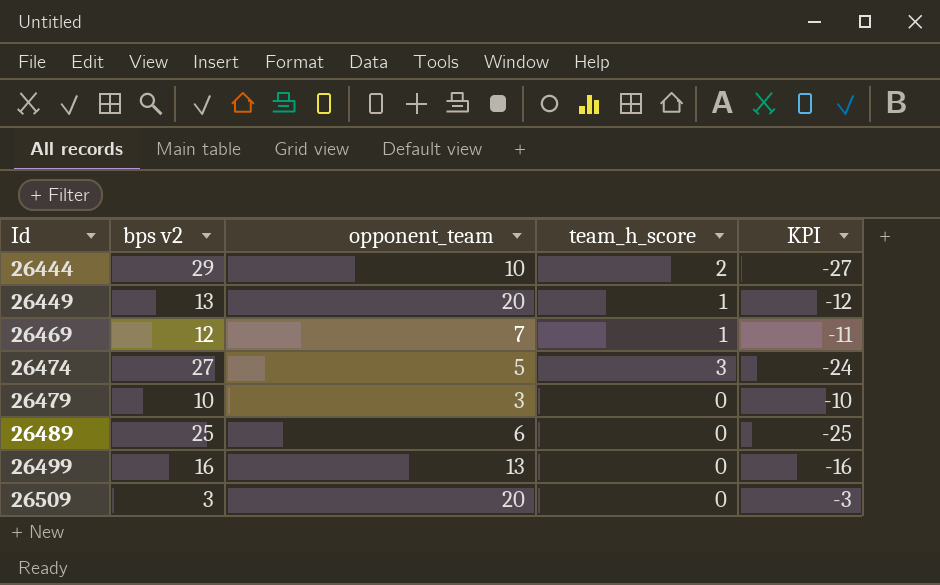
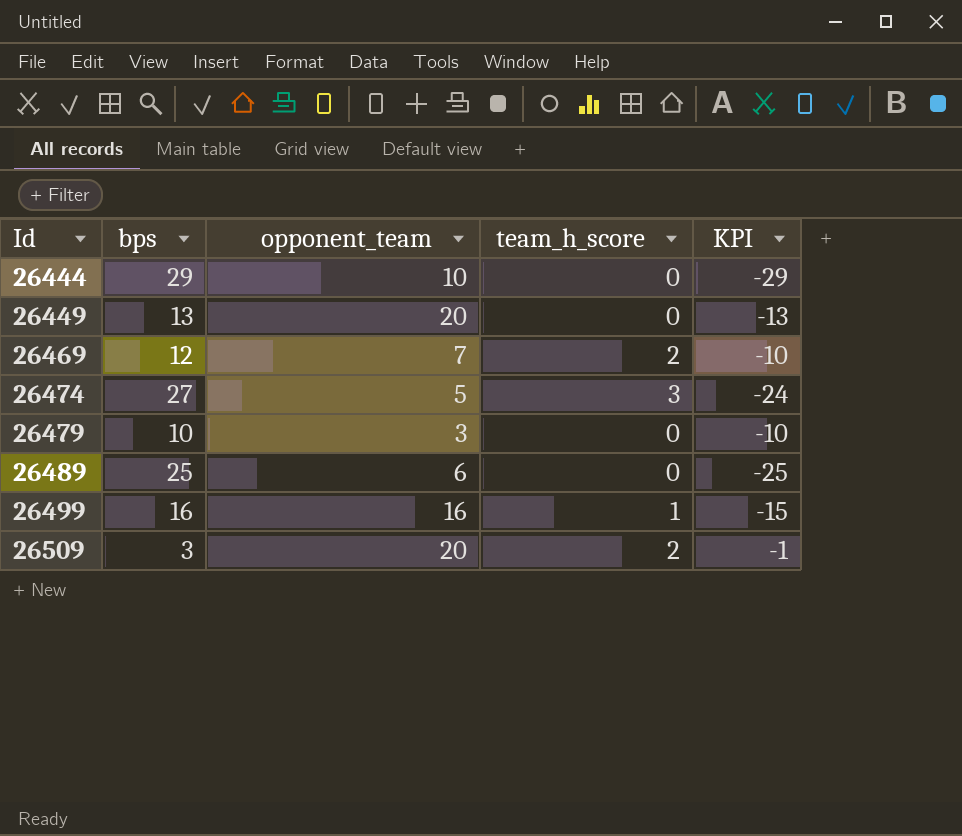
column name: bps v2 -> bps
26444 | team_h_score: 2 -> 0
26444 | KPI: -27 -> -29
26449 | team_h_score: 1 -> 0
26449 | KPI: -12 -> -13
26469 | team_h_score: 1 -> 2
26469 | KPI: -11 -> -10
26499 | opponent_team: 13 -> 16
26499 | team_h_score: 0 -> 1
26499 | KPI: -16 -> -15
26509 | team_h_score: 0 -> 2
26509 | KPI: -3 -> -1

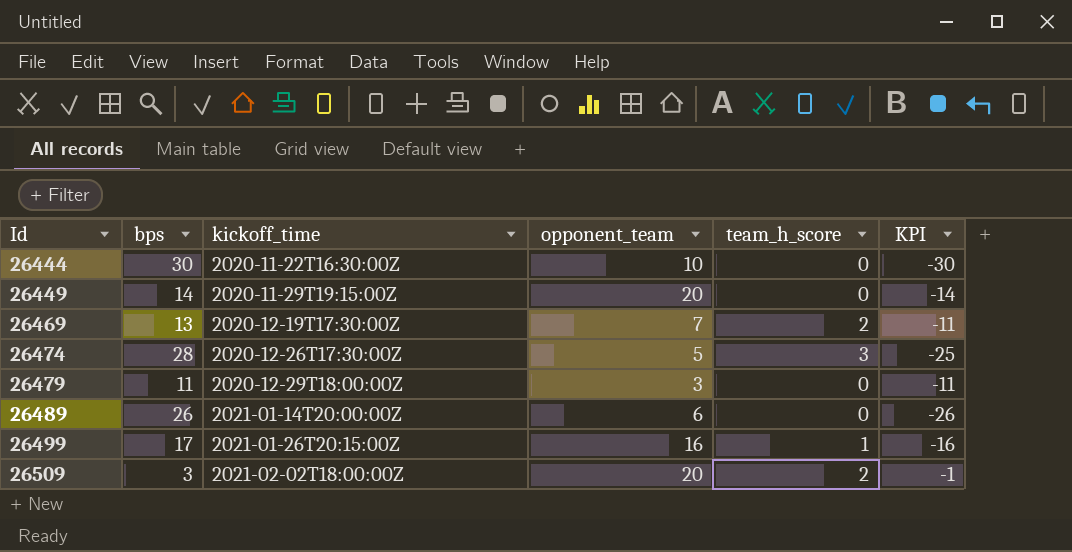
column kickoff_time | position: none -> 3
26444 | bps: 29 -> 30
26444 | KPI: -29 -> -30
26449 | bps: 13 -> 14
26449 | KPI: -13 -> -14
26469 | bps: 12 -> 13
26469 | KPI: -10 -> -11
26474 | bps: 27 -> 28
26474 | KPI: -24 -> -25
26479 | bps: 10 -> 11
26479 | KPI: -10 -> -11
26489 | bps: 25 -> 26
26489 | KPI: -25 -> -26
26499 | bps: 16 -> 17
26499 | KPI: -15 -> -16

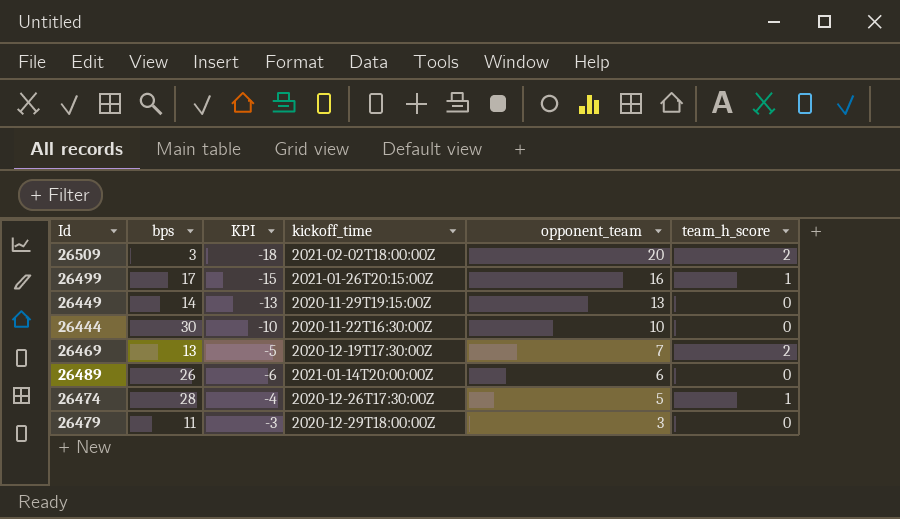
row order: Id ascending -> opponent_team descending
column KPI | formula: [team_h_score] - [bps] -> [team_h_score] - [opponent_team]
column KPI | position: 6 -> 3
26449 | opponent_team: 20 -> 13
26474 | team_h_score: 3 -> 1

